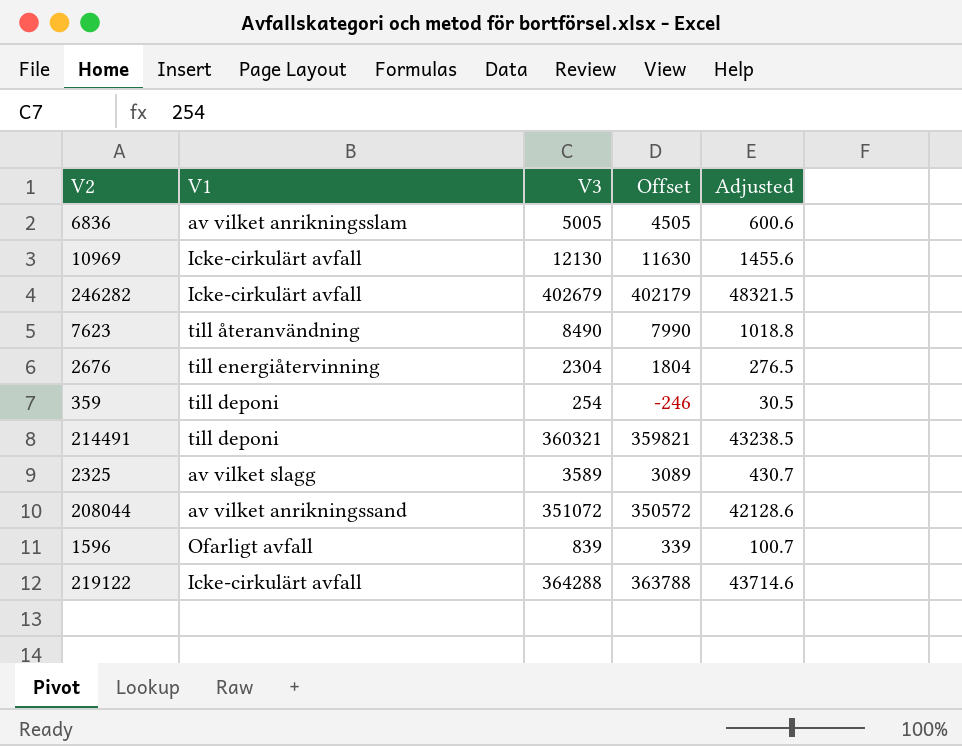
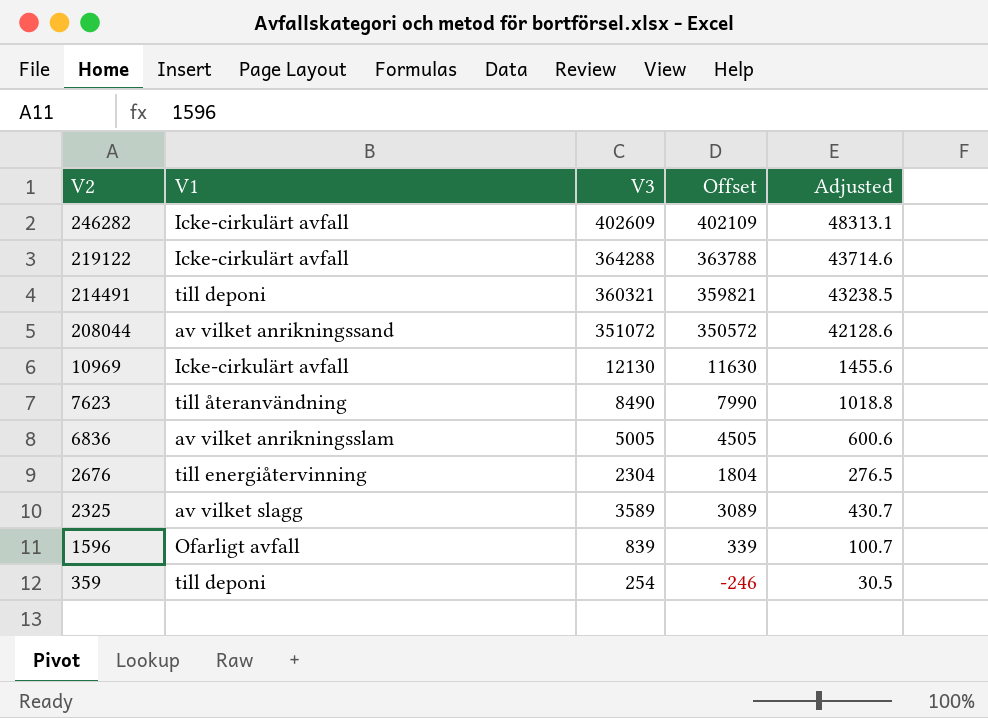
row order: none -> V2 descending
246282 | V3: 402679 -> 402609
246282 | Offset: 402179 -> 402109
246282 | Adjusted: 48321.5 -> 48313.1

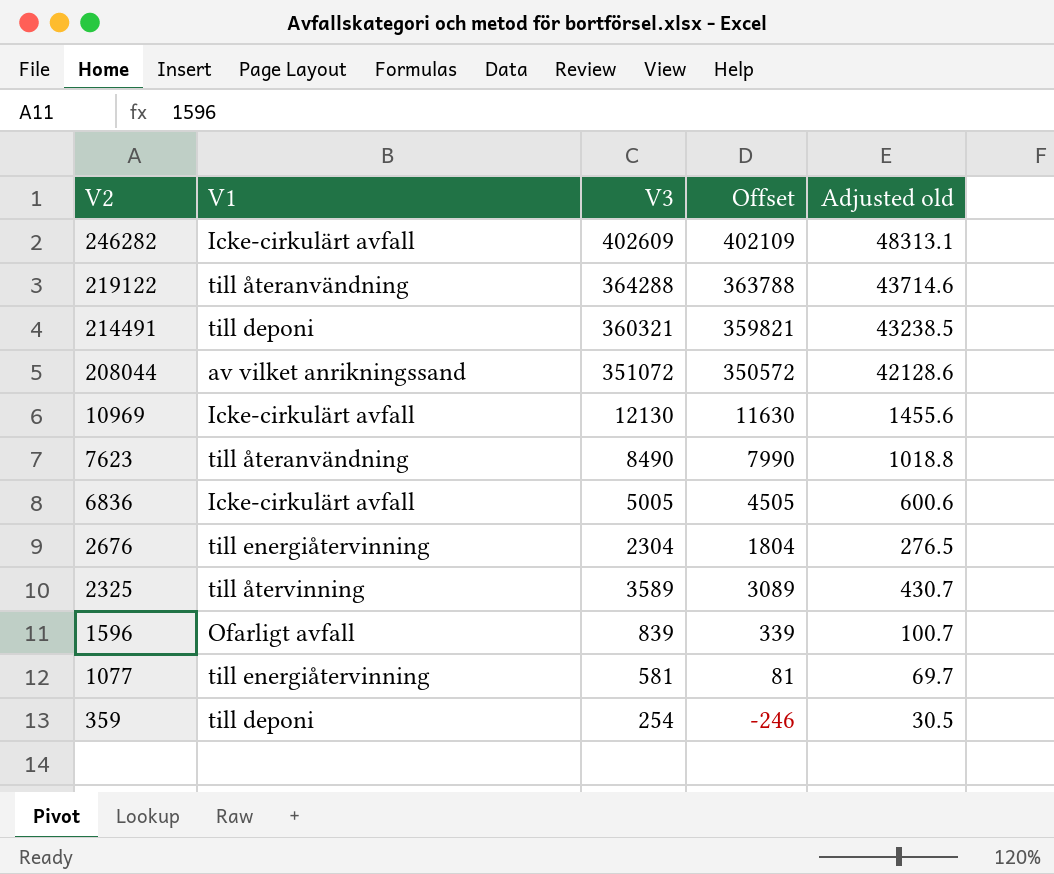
column name: Adjusted -> Adjusted old
219122 | V1: Icke-cirkulärt avfall -> till återanvändning
6836 | V1: av vilket anrikningsslam -> Icke-cirkulärt avfall
2325 | V1: av vilket slagg -> till återvinning
row 1077: none -> till energiåtervinning | 581 | 81 | 69.7

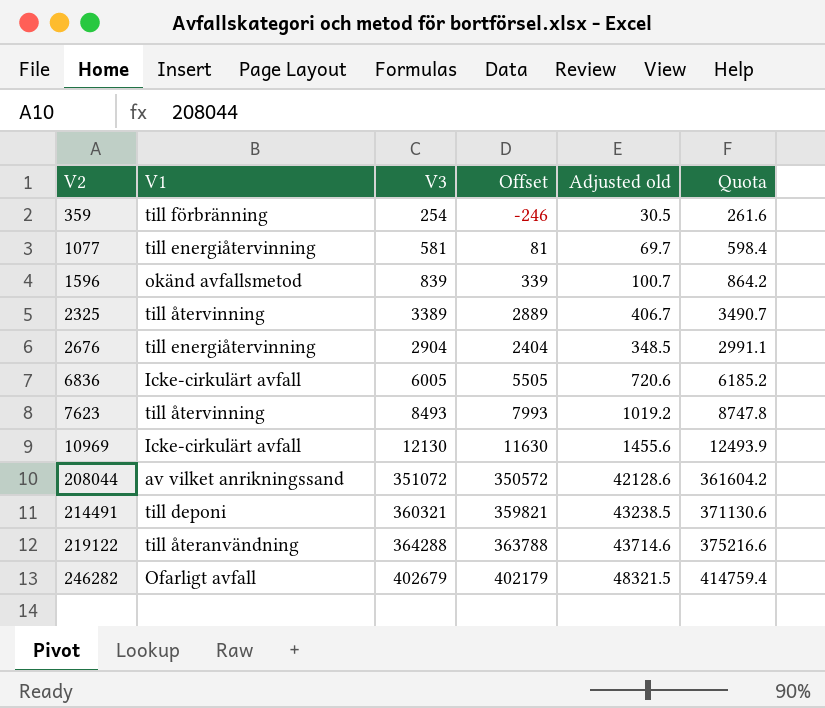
row order: V2 descending -> V2 ascending
column Quota | formula: none -> [V3] * 1.03
359 | V1: till deponi -> till förbränning
1596 | V1: Ofarligt avfall -> okänd avfallsmetod
2325 | V3: 3589 -> 3389
2325 | Offset: 3089 -> 2889
2325 | Adjusted old: 430.7 -> 406.7
2676 | V3: 2304 -> 2904
2676 | Offset: 1804 -> 2404
2676 | Adjusted old: 276.5 -> 348.5
6836 | V3: 5005 -> 6005
6836 | Offset: 4505 -> 5505
6836 | Adjusted old: 600.6 -> 720.6
7623 | V1: till återanvändning -> till återvinning
7623 | V3: 8490 -> 8493
7623 | Offset: 7990 -> 7993
7623 | Adjusted old: 1018.8 -> 1019.2
246282 | V1: Icke-cirkulärt avfall -> Ofarligt avfall
246282 | V3: 402609 -> 402679
246282 | Offset: 402109 -> 402179
246282 | Adjusted old: 48313.1 -> 48321.5

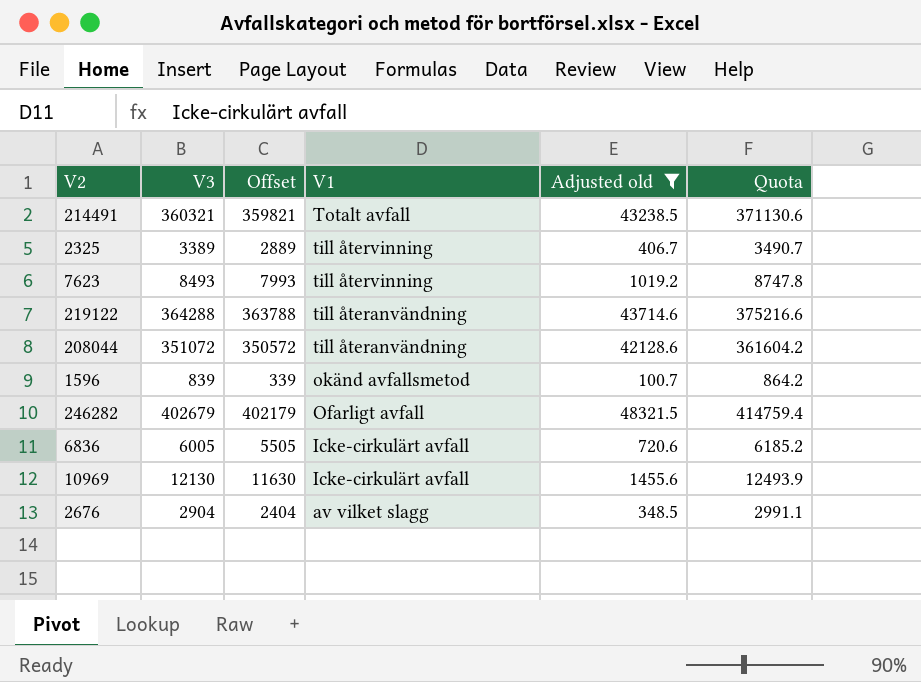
filter: none -> Adjusted old >= 100.7
row order: V2 ascending -> V1 descending
column V1 | position: 2 -> 4
214491 | V1: till deponi -> Totalt avfall
208044 | V1: av vilket anrikningssand -> till återanvändning
2676 | V1: till energiåtervinning -> av vilket slagg

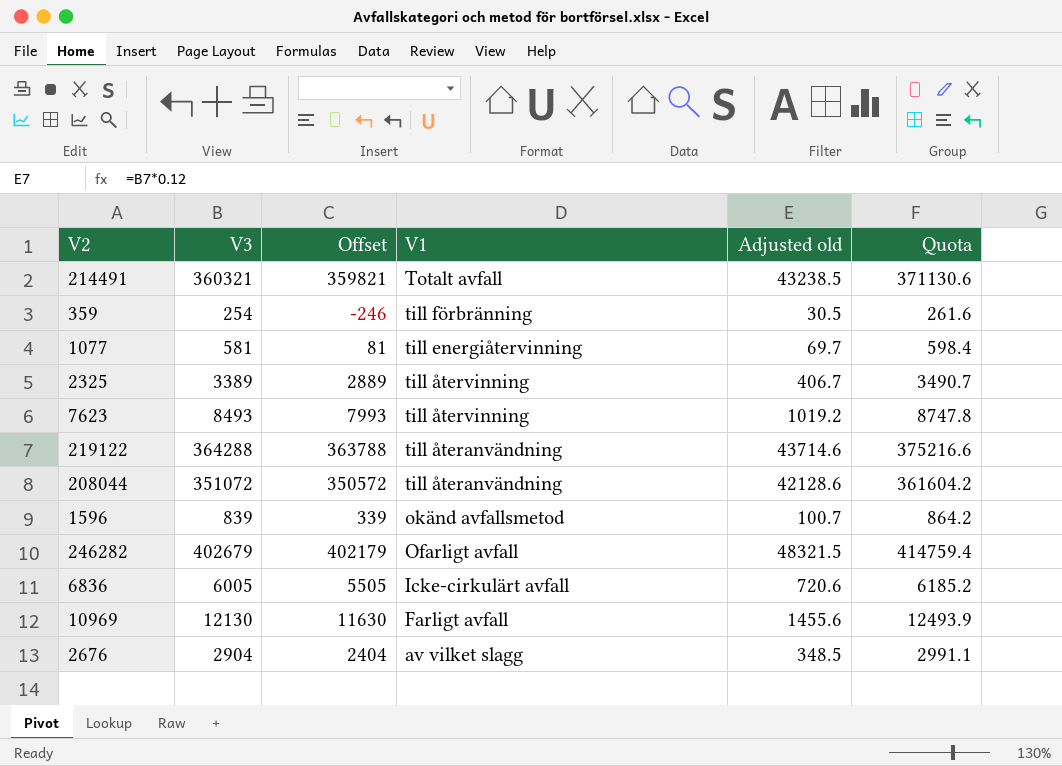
filter: Adjusted old >= 100.7 -> none
10969 | V1: Icke-cirkulärt avfall -> Farligt avfall

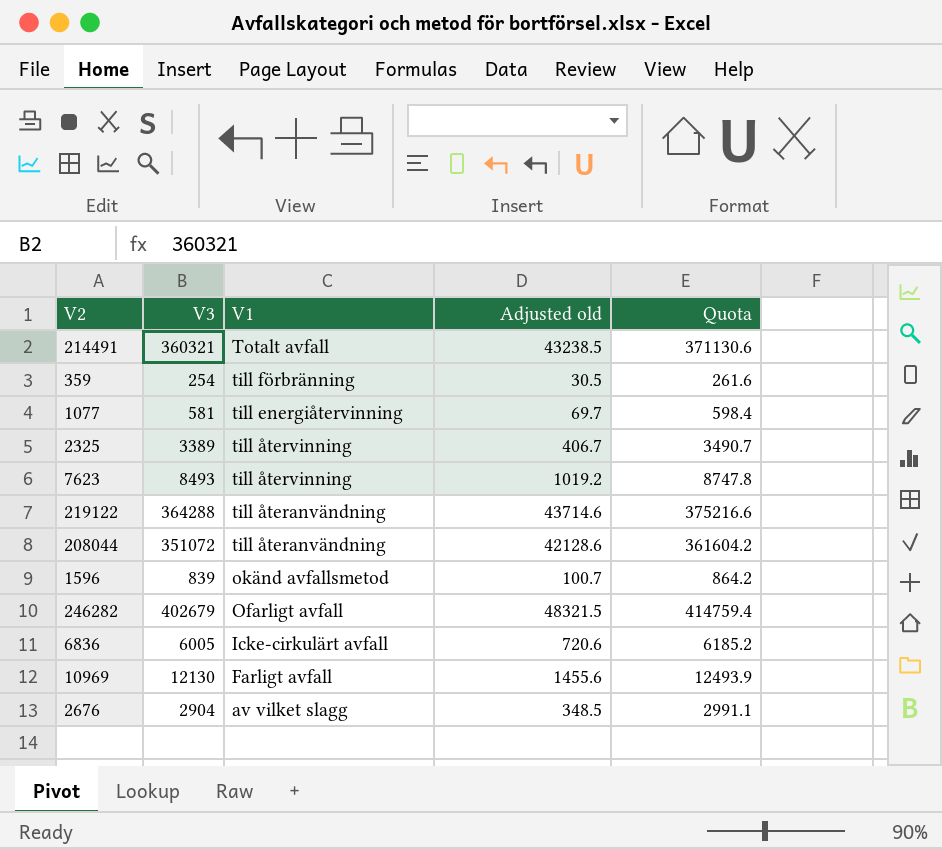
column Offset | formula: [V3] - 500 -> none

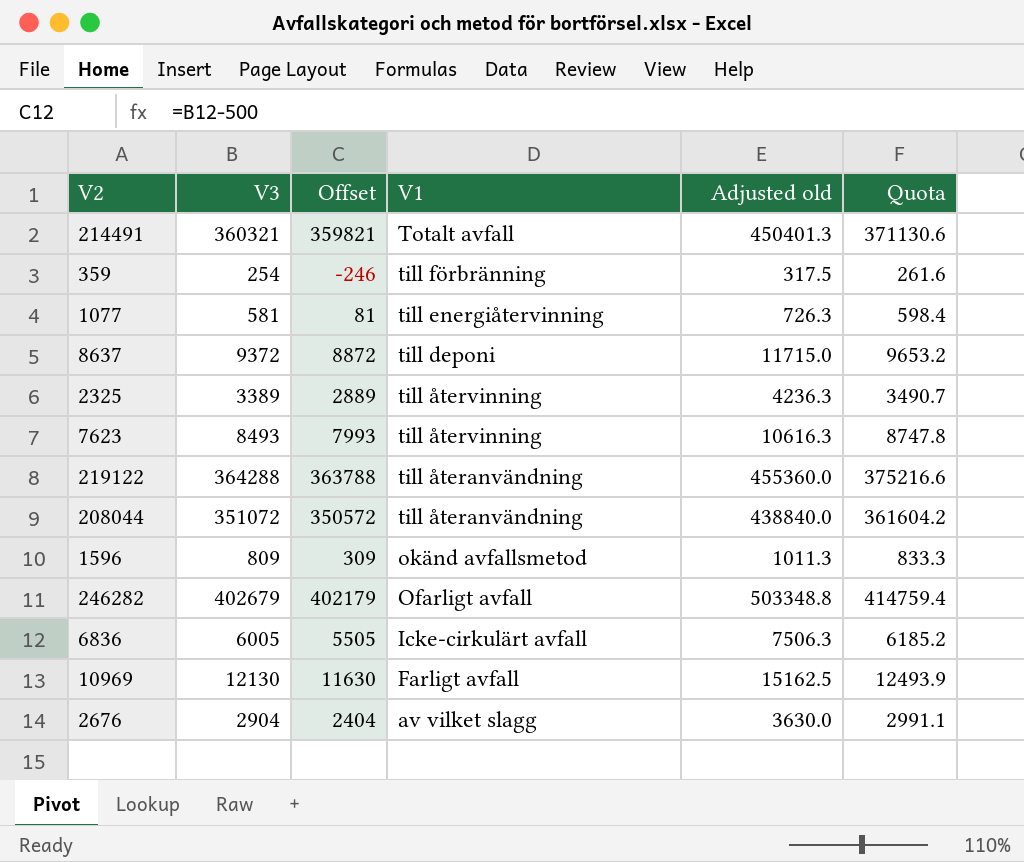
column Offset | formula: none -> [V3] - 500
column Adjusted old | formula: [V3] * 0.12 -> [V3] * 1.25
row 8637: none -> 9372 | 8872 | till deponi | 11715.0 | 9653.2
1596 | V3: 839 -> 809
1596 | Quota: 864.2 -> 833.3

